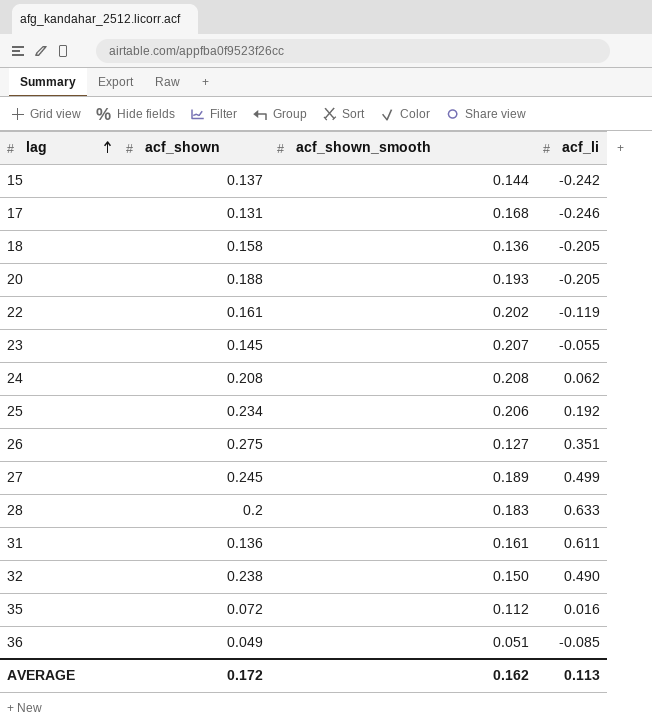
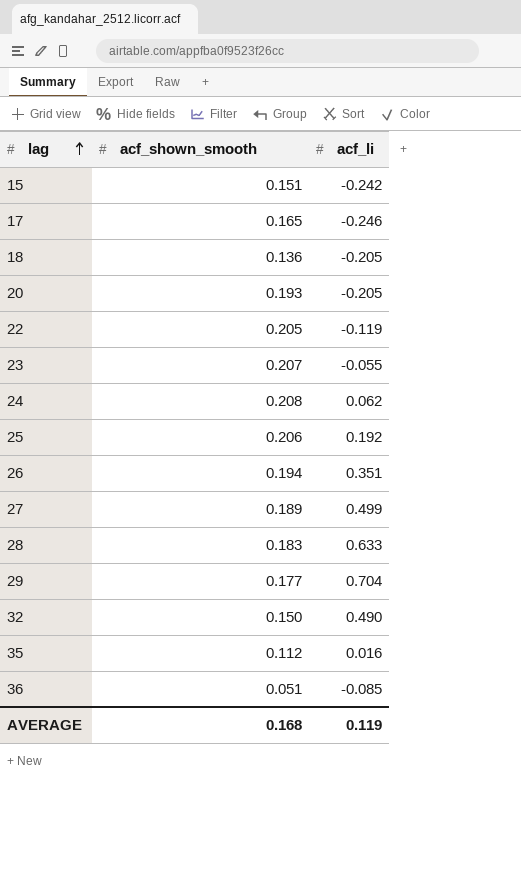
column acf_shown | position: 2 -> none
row 31: 0.136 | 0.161 | 0.611 -> none
15 | acf_shown_smooth: 0.144 -> 0.151
17 | acf_shown_smooth: 0.168 -> 0.165
22 | acf_shown_smooth: 0.202 -> 0.205
26 | acf_shown_smooth: 0.127 -> 0.194
row 29: none -> 0.177 | 0.704
AVERAGE | acf_shown_smooth: 0.162 -> 0.168
AVERAGE | acf_li: 0.113 -> 0.119

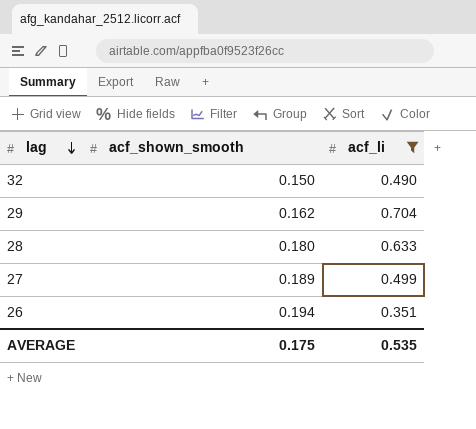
filter: none -> acf_li >= 0.351
row order: lag ascending -> lag descending
29 | acf_shown_smooth: 0.177 -> 0.162
28 | acf_shown_smooth: 0.183 -> 0.180
AVERAGE | acf_shown_smooth: 0.168 -> 0.175
AVERAGE | acf_li: 0.119 -> 0.535

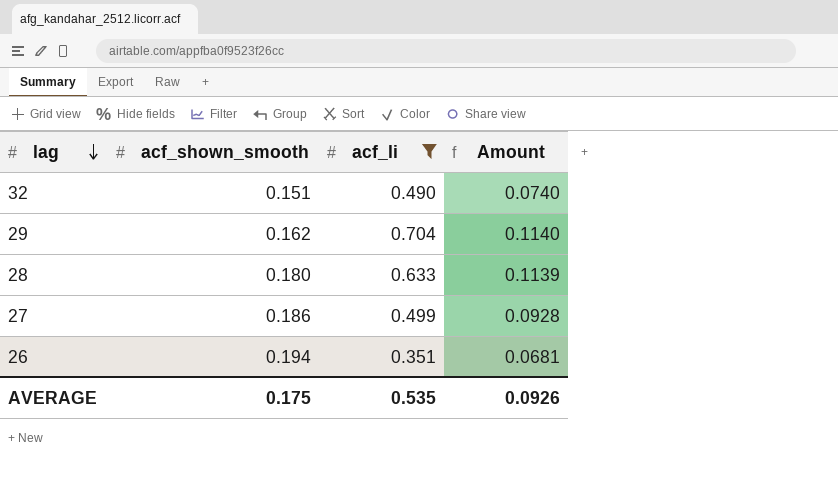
column Amount | formula: none -> [acf_shown_smooth] * [acf_li]
32 | acf_shown_smooth: 0.150 -> 0.151
27 | acf_shown_smooth: 0.189 -> 0.186

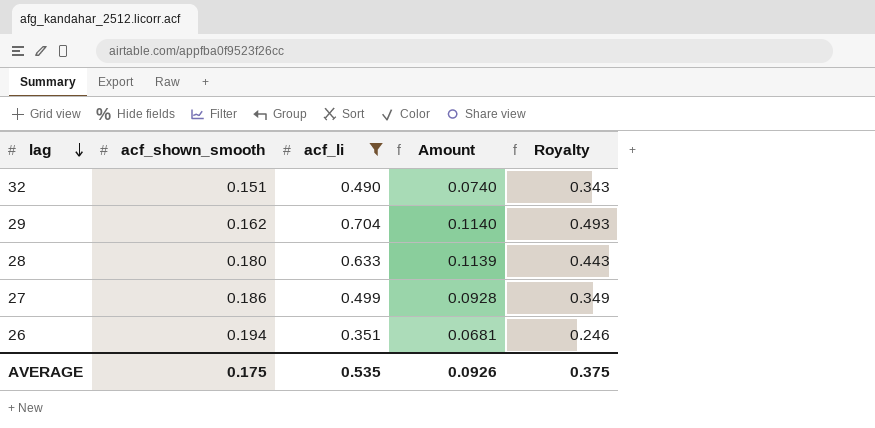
column Royalty | formula: none -> [acf_li] * 0.7

